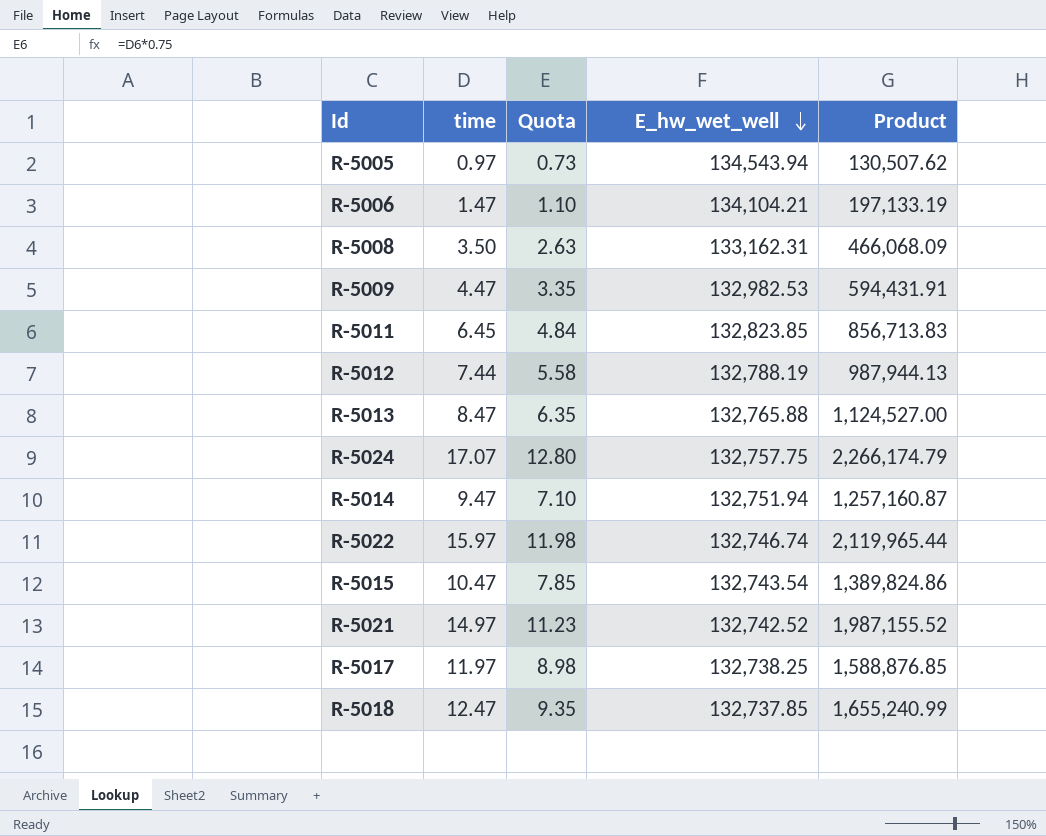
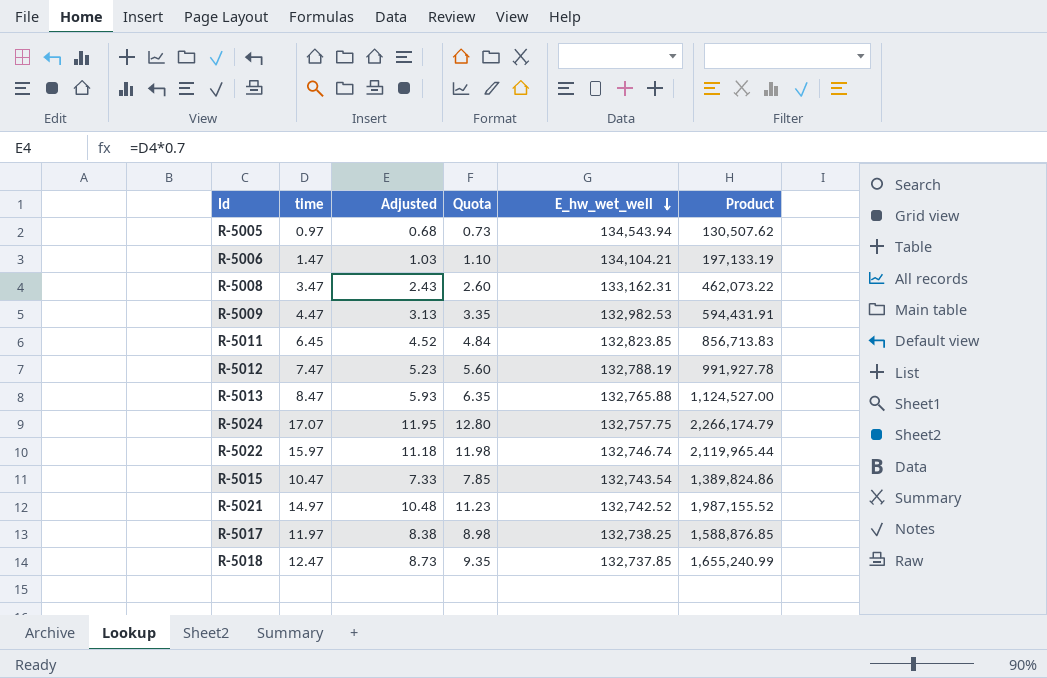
column Adjusted | formula: none -> [time] * 0.7
row R-5014: 9.47 | 7.10 | 132,751.94 | 1,257,160.87 -> none
R-5008 | time: 3.50 -> 3.47
R-5008 | Quota: 2.63 -> 2.60
R-5008 | Product: 466,068.09 -> 462,073.22
R-5012 | time: 7.44 -> 7.47
R-5012 | Quota: 5.58 -> 5.60
R-5012 | Product: 987,944.13 -> 991,927.78

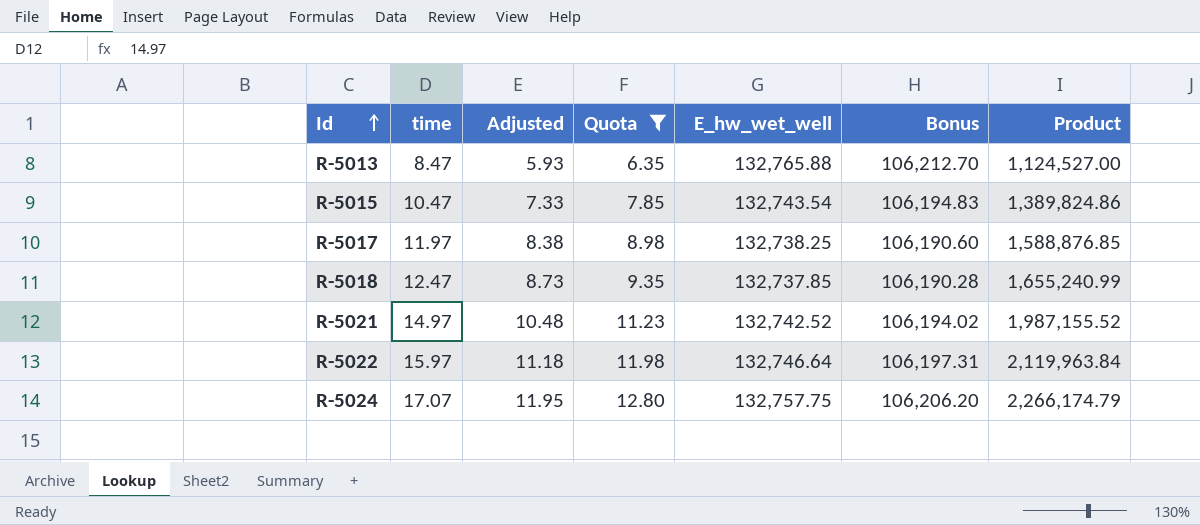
filter: none -> Quota >= 6.35
row order: E_hw_wet_well descending -> Id ascending
column Bonus | formula: none -> [E_hw_wet_well] * 0.8
R-5022 | E_hw_wet_well: 132,746.74 -> 132,746.64
R-5022 | Product: 2,119,965.44 -> 2,119,963.84

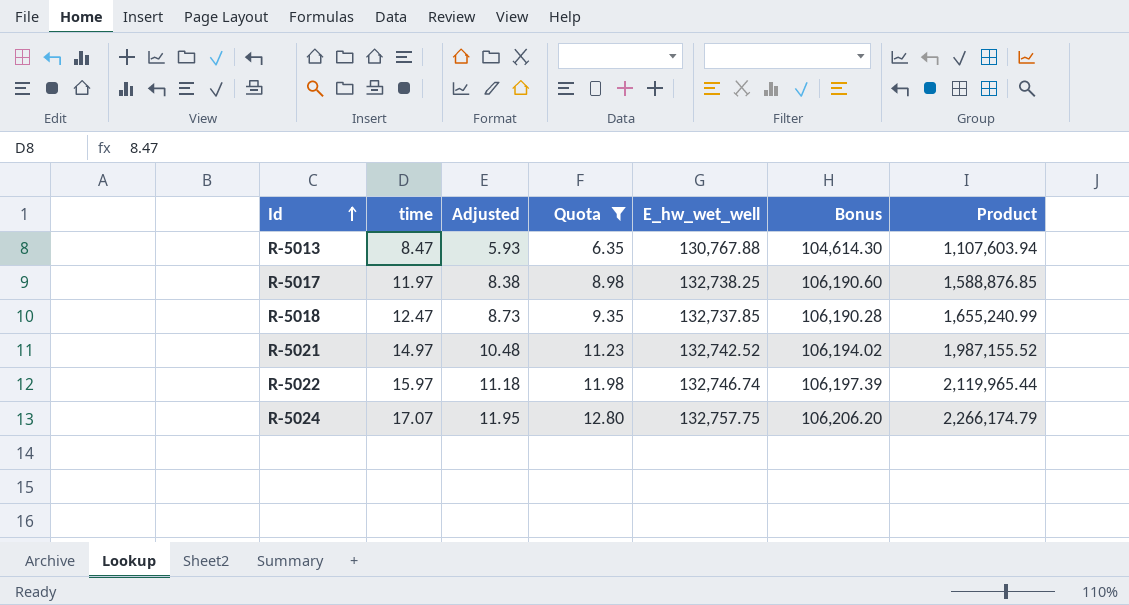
row R-5015: 10.47 | 7.33 | 7.85 | 132,743.54 | 106,194.83 | 1,389,824.86 -> none
R-5013 | E_hw_wet_well: 132,765.88 -> 130,767.88
R-5013 | Bonus: 106,212.70 -> 104,614.30
R-5013 | Product: 1,124,527.00 -> 1,107,603.94
R-5022 | E_hw_wet_well: 132,746.64 -> 132,746.74
R-5022 | Bonus: 106,197.31 -> 106,197.39
R-5022 | Product: 2,119,963.84 -> 2,119,965.44

